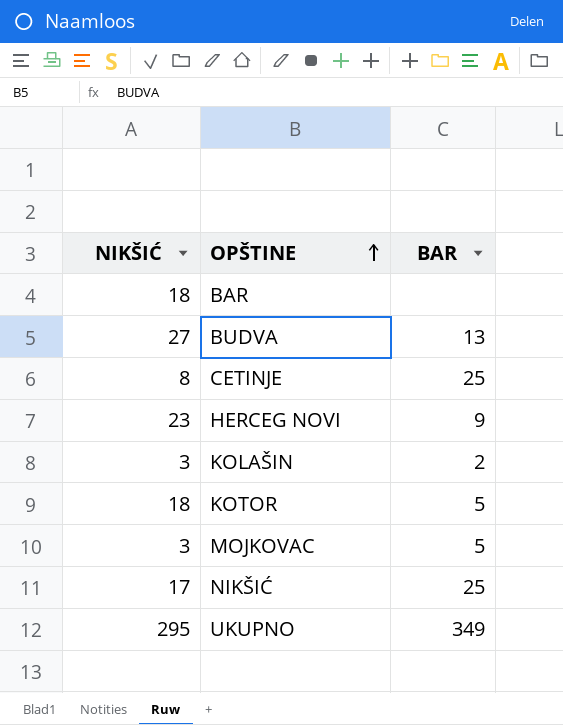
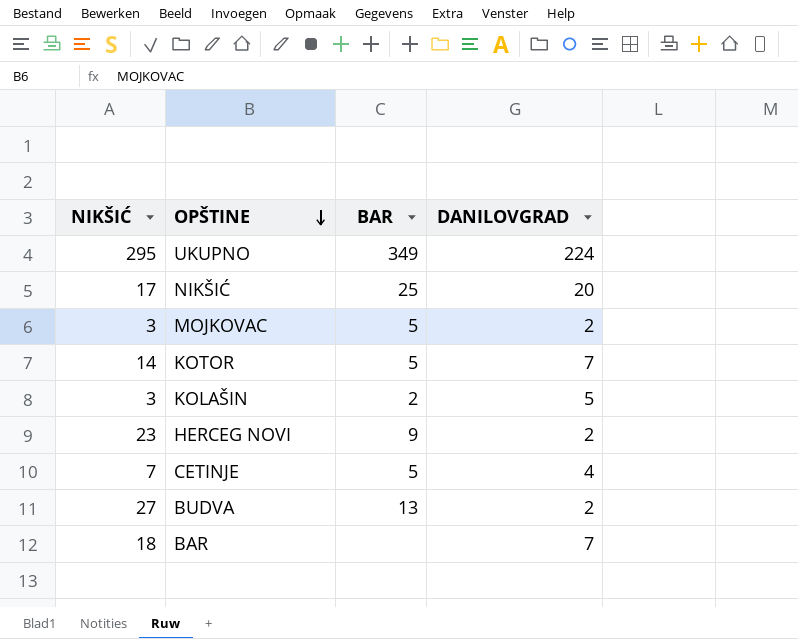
row order: OPŠTINE ascending -> OPŠTINE descending
column DANILOVGRAD | position: none -> 4
KOTOR | NIKŠIĆ: 18 -> 14
CETINJE | NIKŠIĆ: 8 -> 7
CETINJE | BAR: 25 -> 5

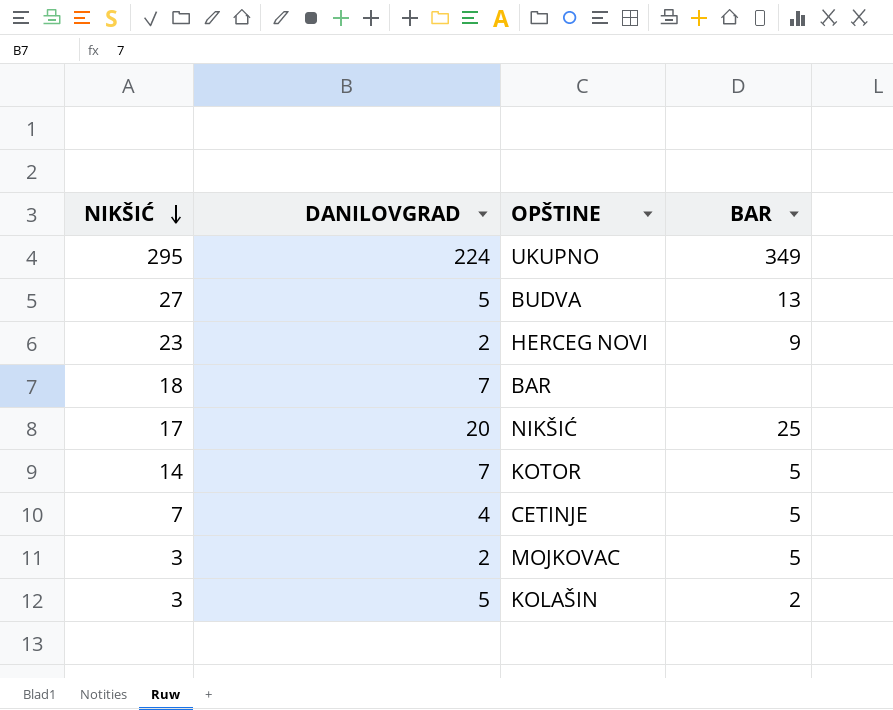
row order: OPŠTINE descending -> NIKŠIĆ descending
column DANILOVGRAD | position: 4 -> 2
BUDVA | DANILOVGRAD: 2 -> 5

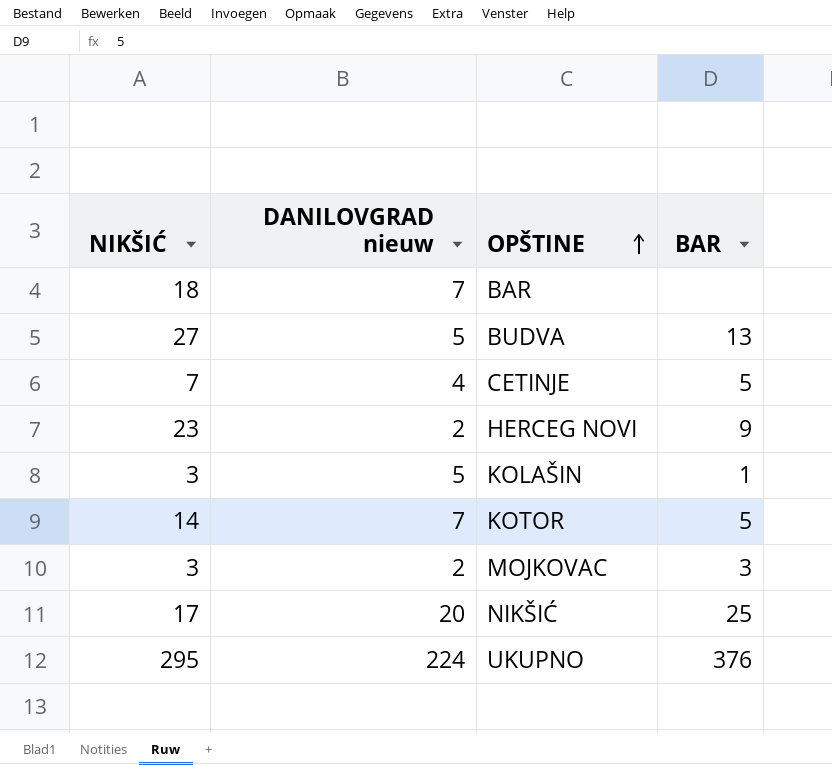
row order: NIKŠIĆ descending -> OPŠTINE ascending
column name: DANILOVGRAD -> DANILOVGRAD nieuw
KOLAŠIN | BAR: 2 -> 1
MOJKOVAC | BAR: 5 -> 3
UKUPNO | BAR: 349 -> 376

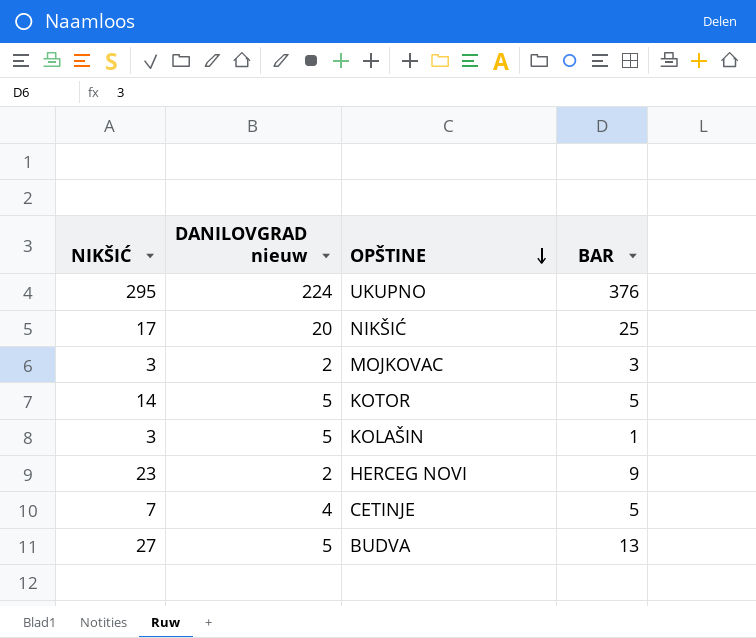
row order: OPŠTINE ascending -> OPŠTINE descending
row BAR: 18 | 7 | none -> none
KOTOR | DANILOVGRAD nieuw: 7 -> 5

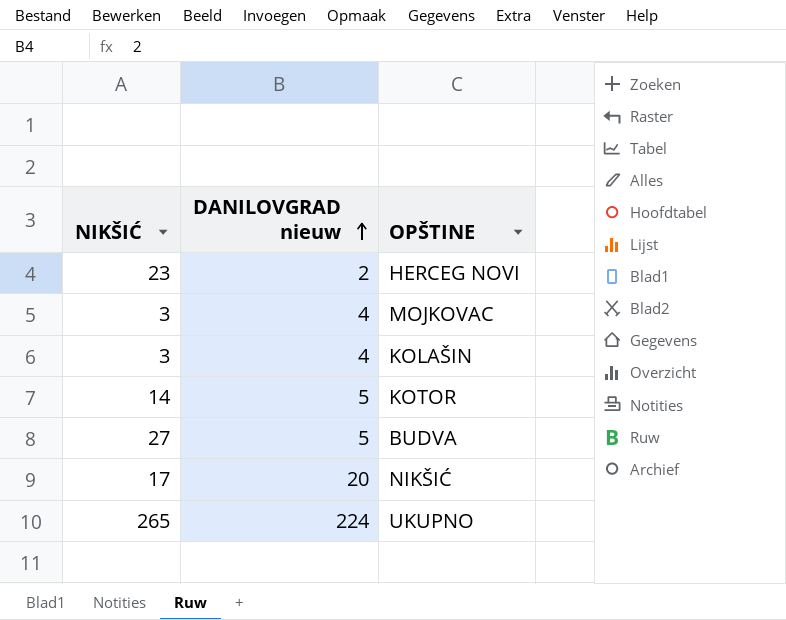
row order: OPŠTINE descending -> DANILOVGRAD nieuw ascending
column BAR | position: 4 -> none
row CETINJE: 7 | 4 | 5 -> none
MOJKOVAC | DANILOVGRAD nieuw: 2 -> 4
KOLAŠIN | DANILOVGRAD nieuw: 5 -> 4
UKUPNO | NIKŠIĆ: 295 -> 265

